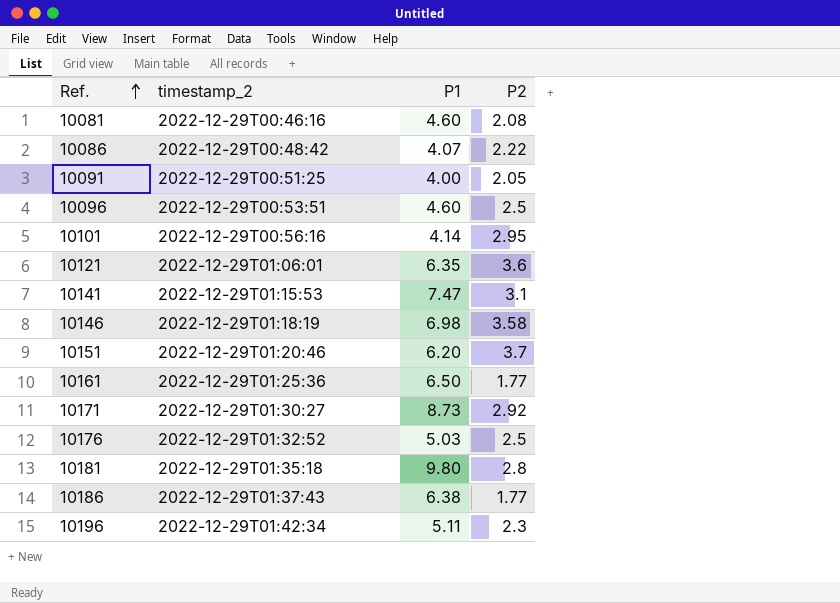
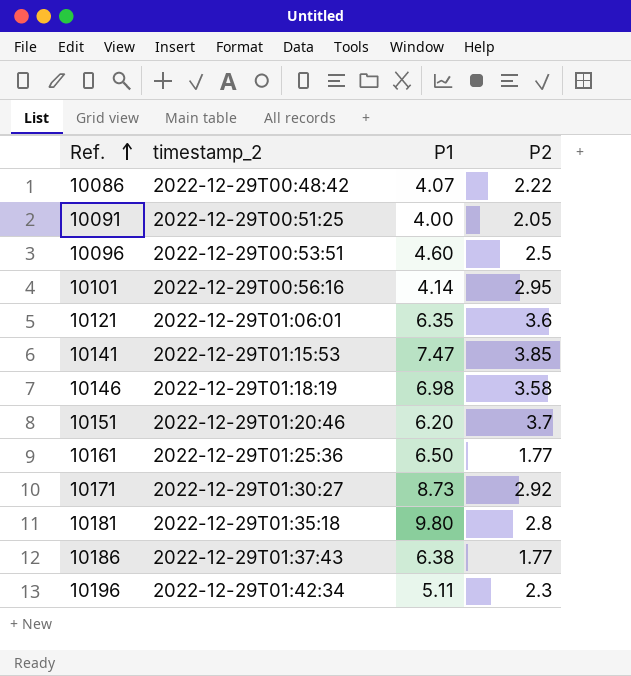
row 10081: 2022-12-29T00:46:16 | 4.60 | 2.08 -> none
row 10176: 2022-12-29T01:32:52 | 5.03 | 2.5 -> none
10141 | P2: 3.1 -> 3.85

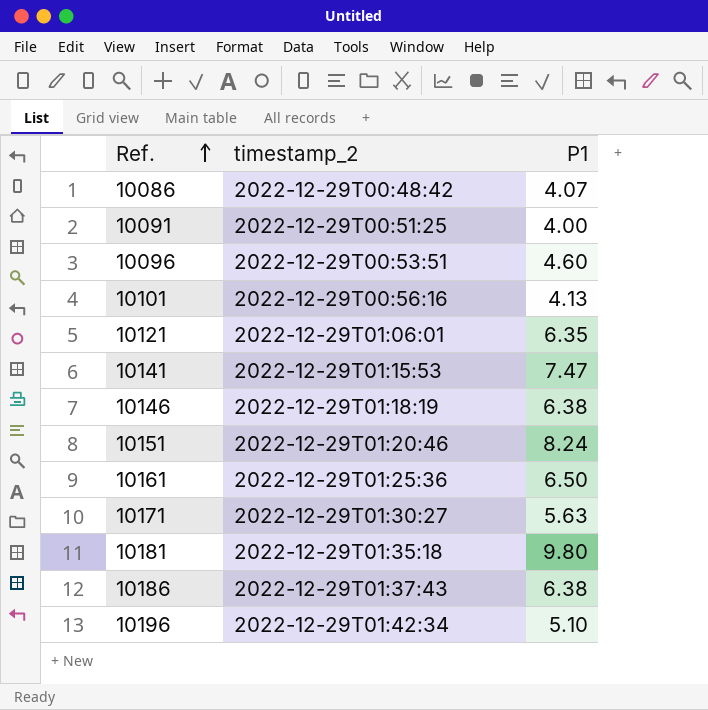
column P2 | position: 4 -> none
10101 | P1: 4.14 -> 4.13
10146 | P1: 6.98 -> 6.38
10151 | P1: 6.20 -> 8.24
10171 | P1: 8.73 -> 5.63
10196 | P1: 5.11 -> 5.10

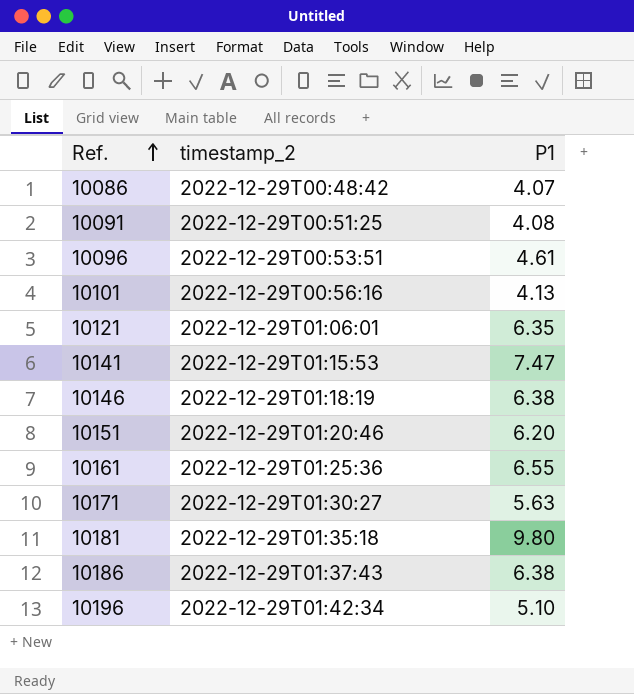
10091 | P1: 4.00 -> 4.08
10096 | P1: 4.60 -> 4.61
10151 | P1: 8.24 -> 6.20
10161 | P1: 6.50 -> 6.55

